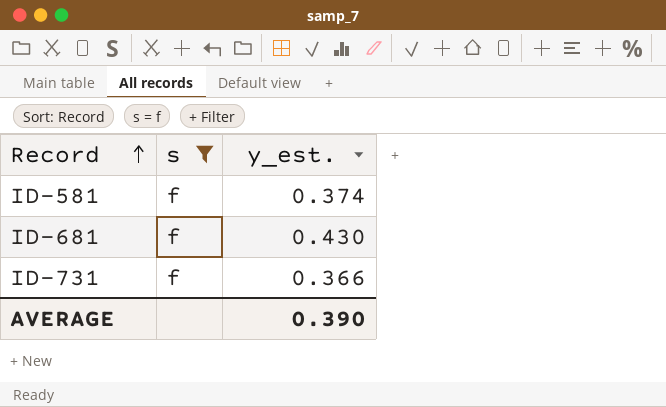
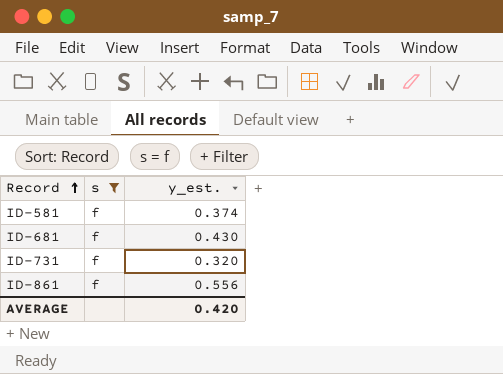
ID-731 | y_est.: 0.366 -> 0.320
row ID-861: none -> f | 0.556
AVERAGE | y_est.: 0.390 -> 0.420

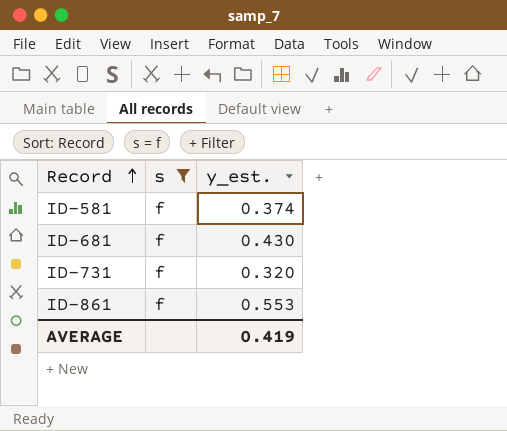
ID-861 | y_est.: 0.556 -> 0.553
AVERAGE | y_est.: 0.420 -> 0.419

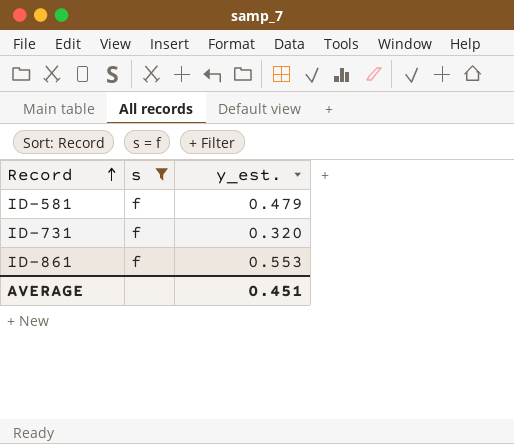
row ID-681: f | 0.430 -> none
ID-581 | y_est.: 0.374 -> 0.479
AVERAGE | y_est.: 0.419 -> 0.451

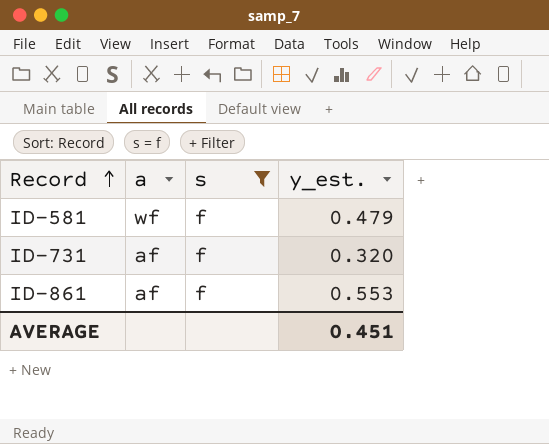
column a | position: none -> 2

